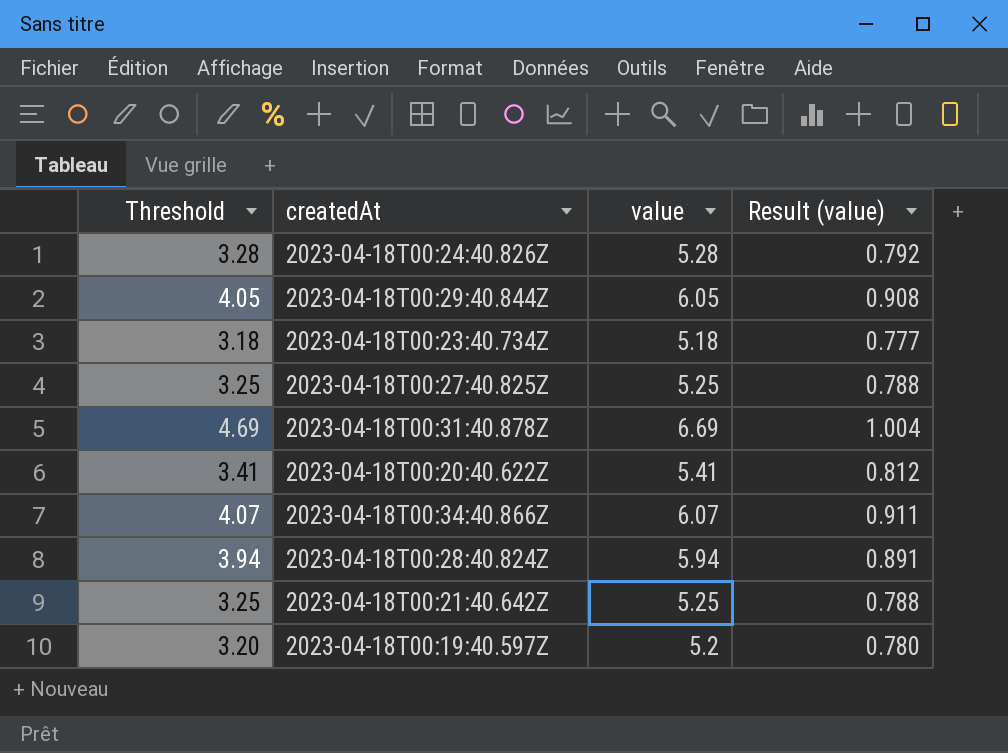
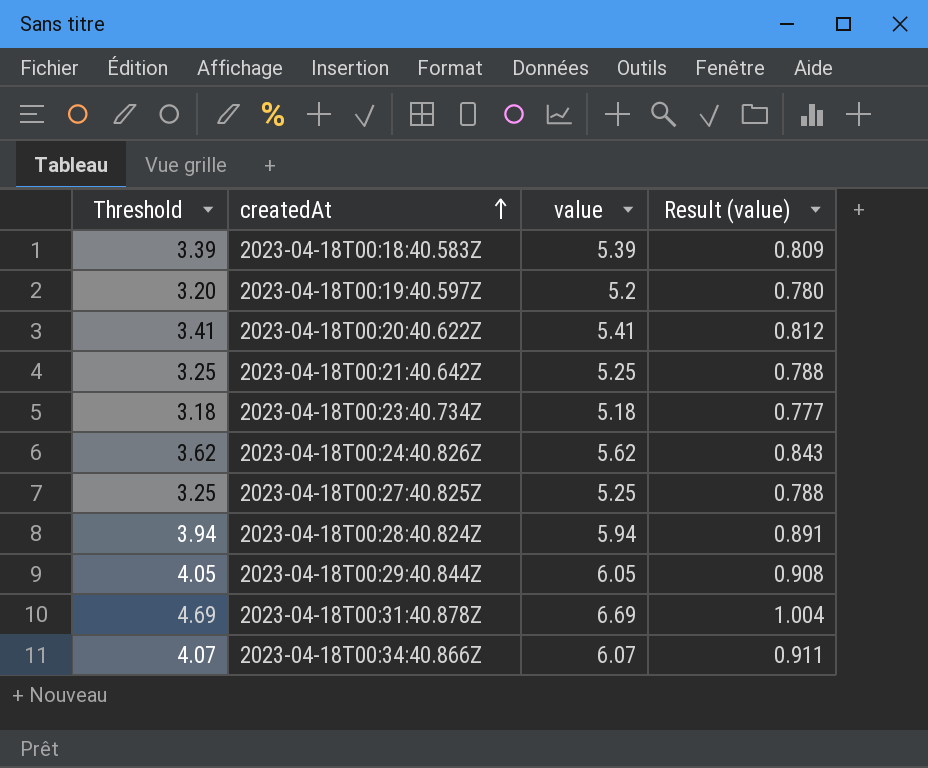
row order: none -> createdAt ascending
row 2023-04-18T00:18:40.583Z: none -> 3.39 | 5.39 | 0.809
2023-04-18T00:24:40.826Z | Threshold: 3.28 -> 3.62
2023-04-18T00:24:40.826Z | value: 5.28 -> 5.62
2023-04-18T00:24:40.826Z | Result (value): 0.792 -> 0.843

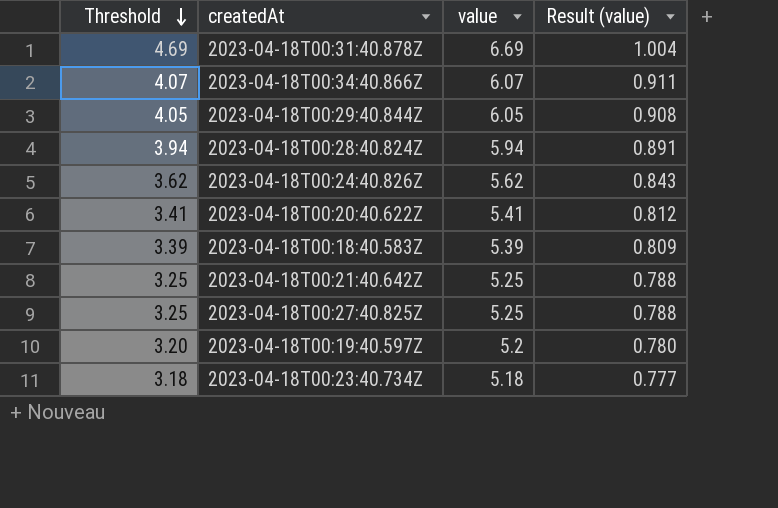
row order: createdAt ascending -> Threshold descending

